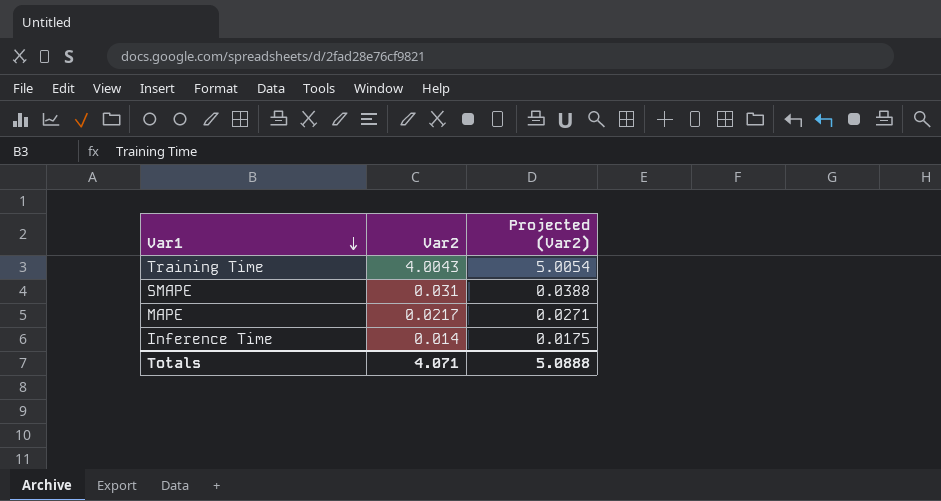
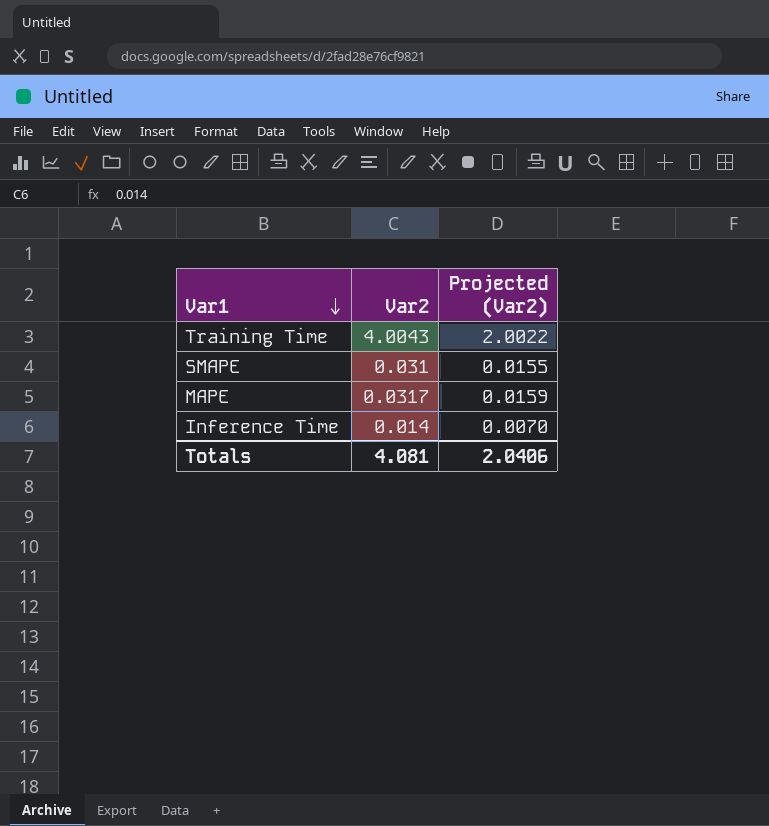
column Projected (Var2) | formula: [Var2] * 1.25 -> [Var2] * 0.5
MAPE | Var2: 0.0217 -> 0.0317
Totals | Var2: 4.071 -> 4.081
Totals | Projected (Var2): 5.0888 -> 2.0406

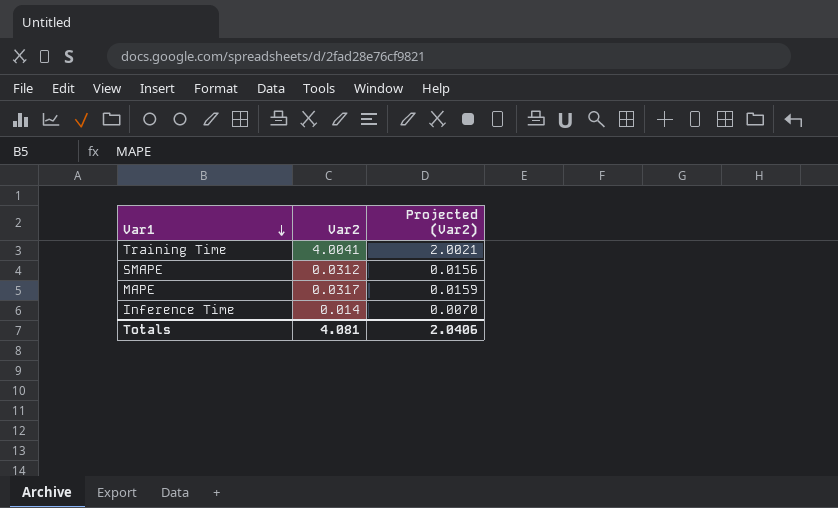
Training Time | Var2: 4.0043 -> 4.0041
Training Time | Projected (Var2): 2.0022 -> 2.0021
SMAPE | Var2: 0.031 -> 0.0312
SMAPE | Projected (Var2): 0.0155 -> 0.0156

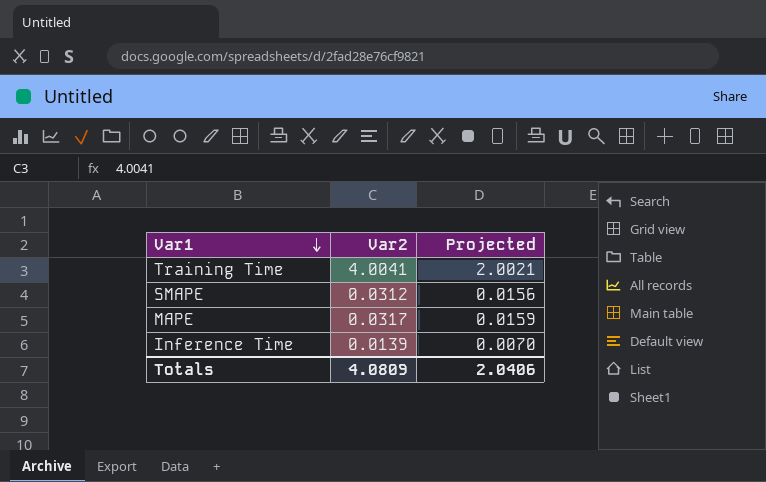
column name: Projected (Var2) -> Projected
Inference Time | Var2: 0.014 -> 0.0139
Totals | Var2: 4.081 -> 4.0809

